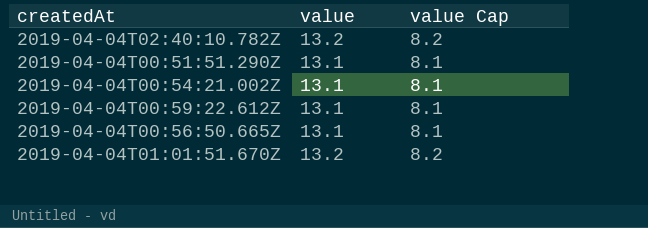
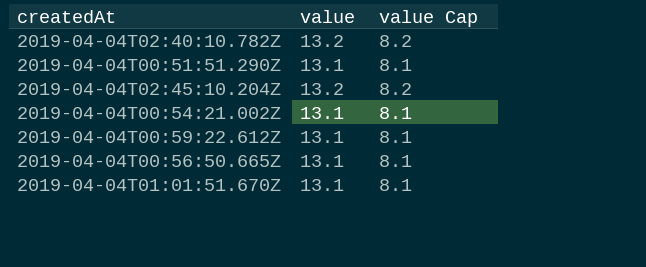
row 2019-04-04T02:45:10.204Z: none -> 13.2 | 8.2
2019-04-04T01:01:51.670Z | value: 13.2 -> 13.1
2019-04-04T01:01:51.670Z | value Cap: 8.2 -> 8.1

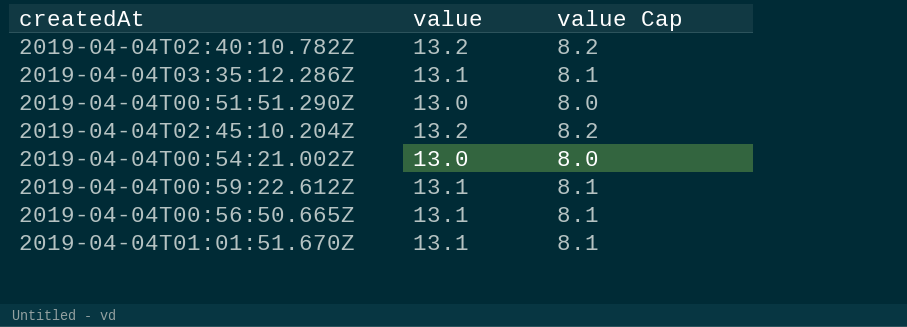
row 2019-04-04T03:35:12.286Z: none -> 13.1 | 8.1
2019-04-04T00:51:51.290Z | value: 13.1 -> 13.0
2019-04-04T00:51:51.290Z | value Cap: 8.1 -> 8.0
2019-04-04T00:54:21.002Z | value: 13.1 -> 13.0
2019-04-04T00:54:21.002Z | value Cap: 8.1 -> 8.0

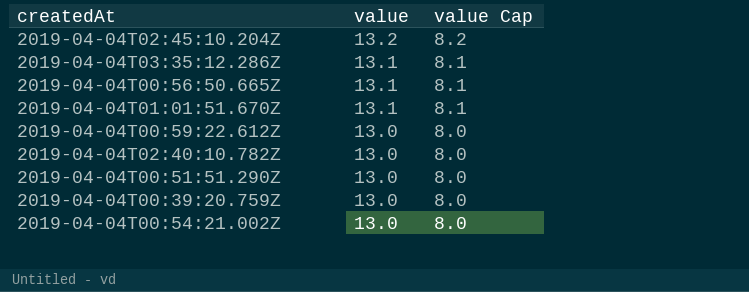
row order: none -> value descending
2019-04-04T00:59:22.612Z | value: 13.1 -> 13.0
2019-04-04T00:59:22.612Z | value Cap: 8.1 -> 8.0
2019-04-04T02:40:10.782Z | value: 13.2 -> 13.0
2019-04-04T02:40:10.782Z | value Cap: 8.2 -> 8.0
row 2019-04-04T00:39:20.759Z: none -> 13.0 | 8.0

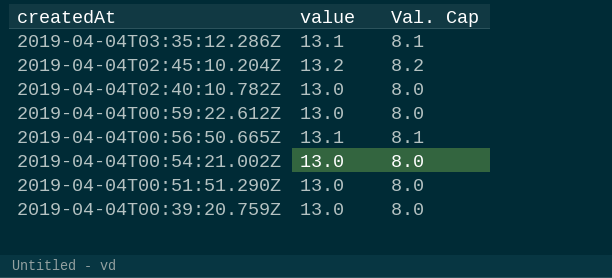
row order: value descending -> createdAt descending
column name: value Cap -> Val. Cap
row 2019-04-04T01:01:51.670Z: 13.1 | 8.1 -> none

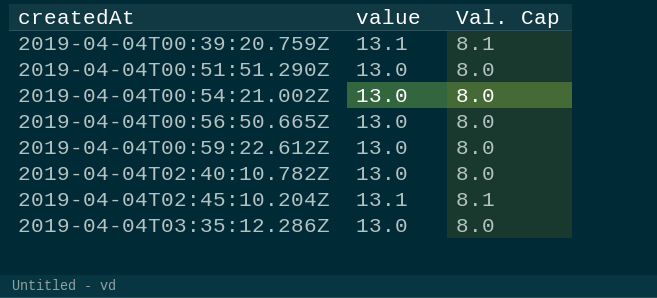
row order: createdAt descending -> createdAt ascending
2019-04-04T00:39:20.759Z | value: 13.0 -> 13.1
2019-04-04T00:39:20.759Z | Val. Cap: 8.0 -> 8.1
2019-04-04T00:56:50.665Z | value: 13.1 -> 13.0
2019-04-04T00:56:50.665Z | Val. Cap: 8.1 -> 8.0
2019-04-04T02:45:10.204Z | value: 13.2 -> 13.1
2019-04-04T02:45:10.204Z | Val. Cap: 8.2 -> 8.1
2019-04-04T03:35:12.286Z | value: 13.1 -> 13.0
2019-04-04T03:35:12.286Z | Val. Cap: 8.1 -> 8.0

